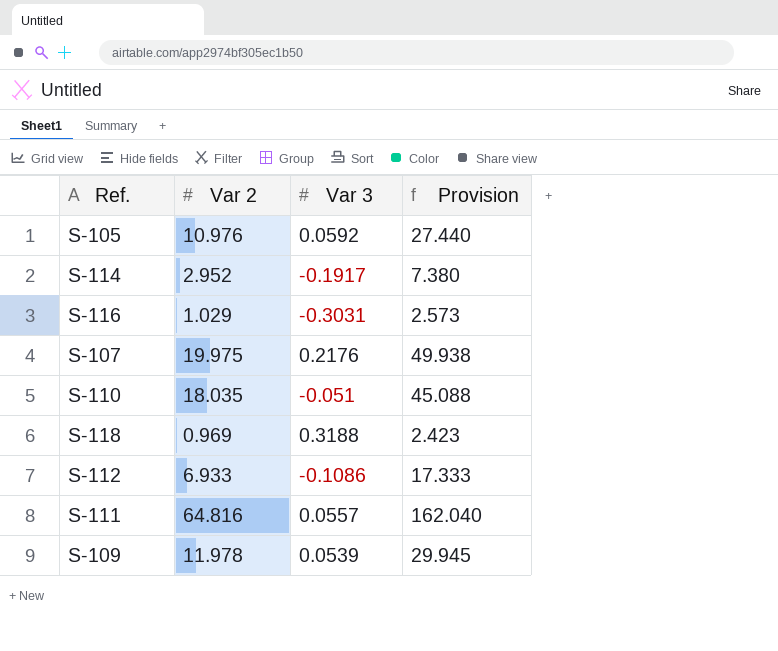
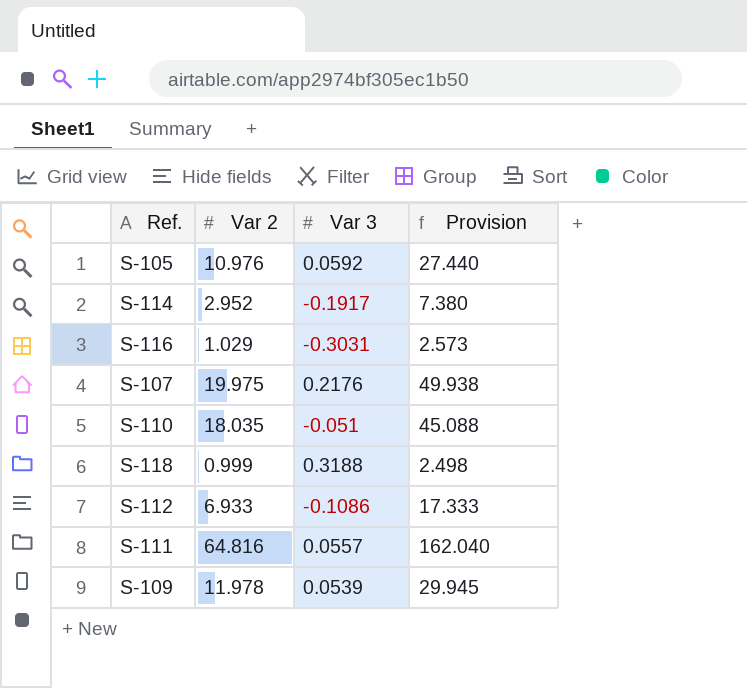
S-118 | Var 2: 0.969 -> 0.999
S-118 | Provision: 2.423 -> 2.498

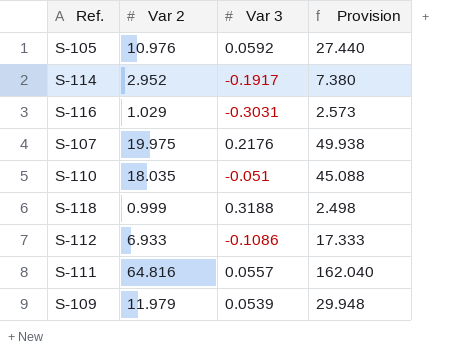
S-109 | Var 2: 11.978 -> 11.979
S-109 | Provision: 29.945 -> 29.948

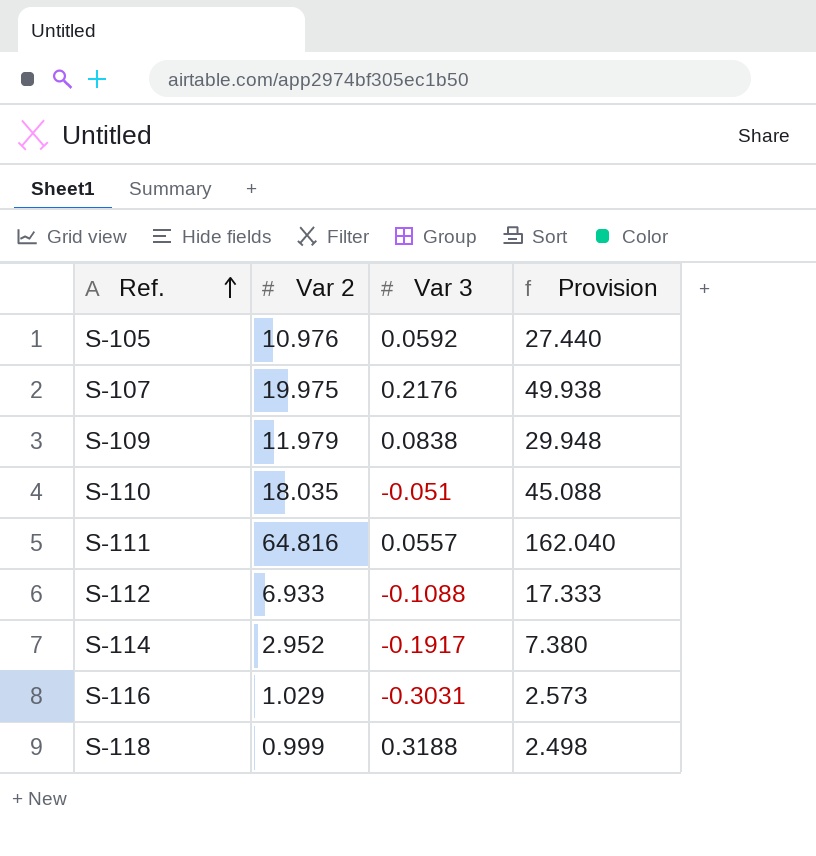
row order: none -> Ref. ascending
S-109 | Var 3: 0.0539 -> 0.0838
S-112 | Var 3: -0.1086 -> -0.1088

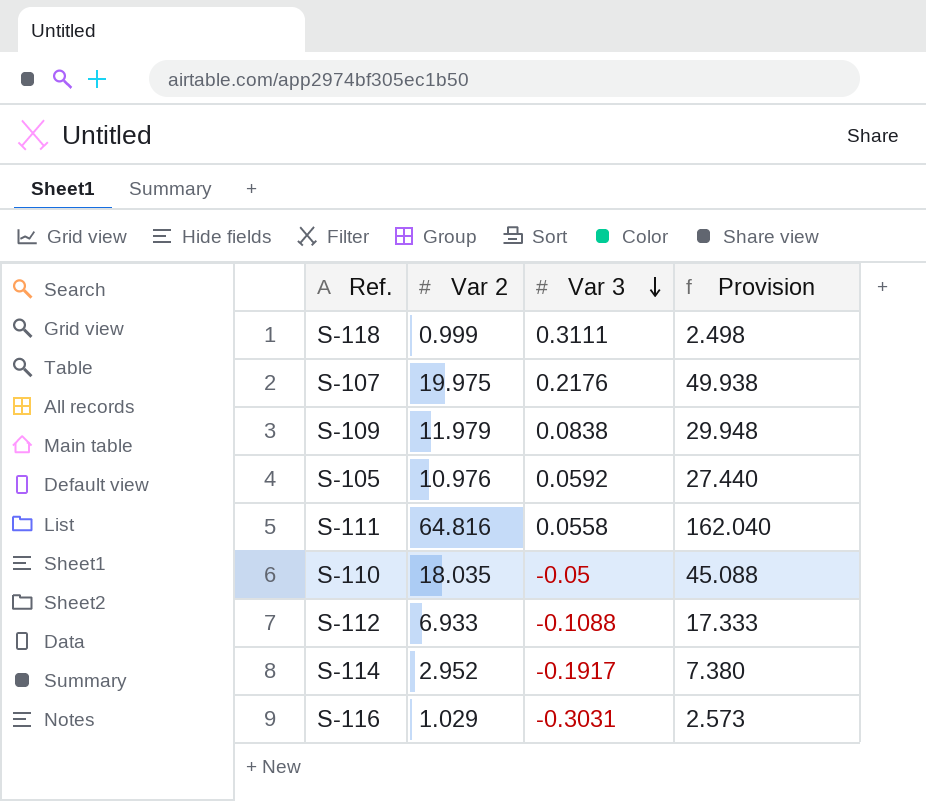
row order: Ref. ascending -> Var 3 descending
S-118 | Var 3: 0.3188 -> 0.3111
S-111 | Var 3: 0.0557 -> 0.0558
S-110 | Var 3: -0.051 -> -0.05

